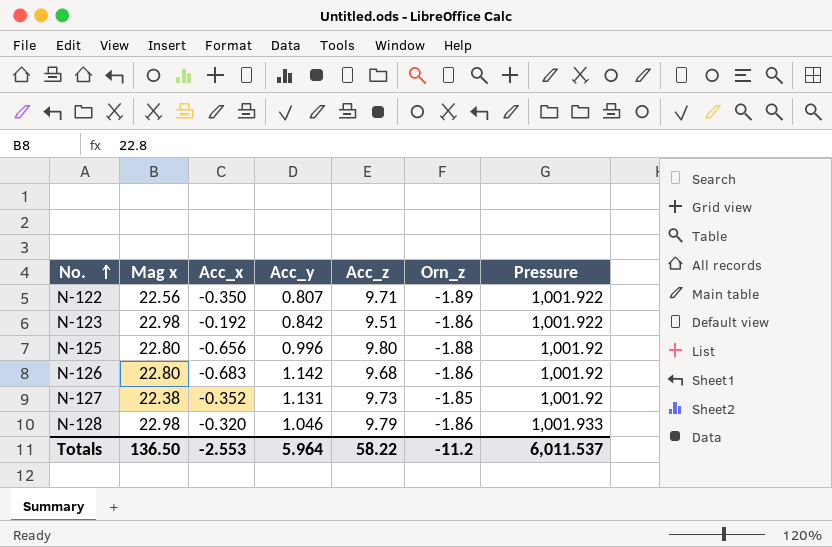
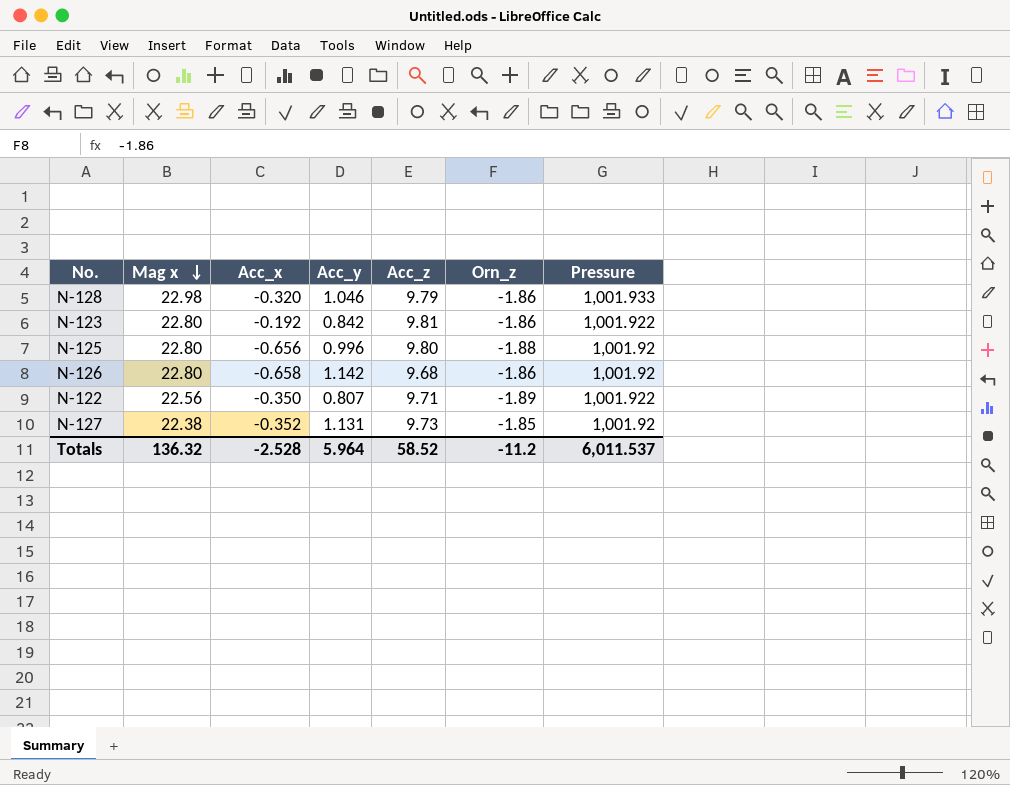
row order: No. ascending -> Mag x descending
N-123 | Mag x: 22.98 -> 22.80
N-123 | Acc_z: 9.51 -> 9.81
N-126 | Acc_x: -0.683 -> -0.658
Totals | Mag x: 136.50 -> 136.32
Totals | Acc_x: -2.553 -> -2.528
Totals | Acc_z: 58.22 -> 58.52

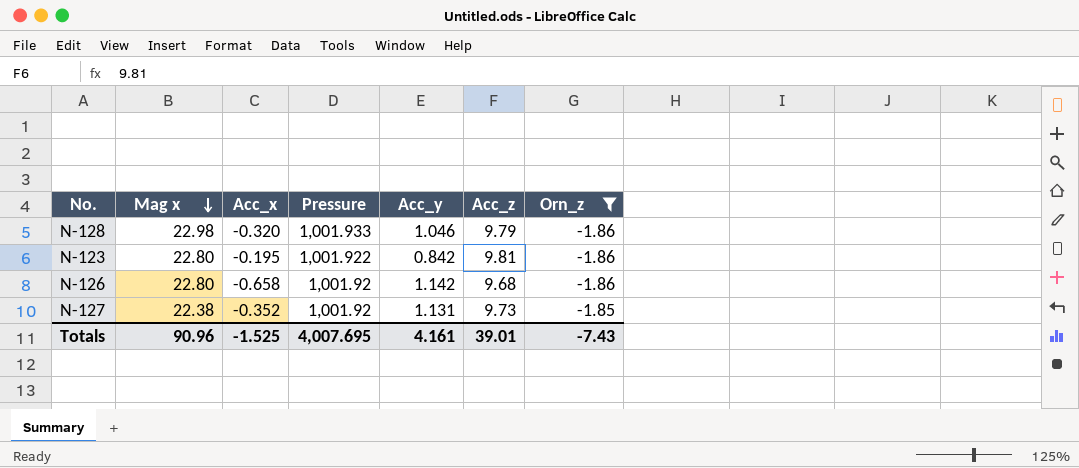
filter: none -> Orn_z >= -1.86
column Pressure | position: 7 -> 4
N-123 | Acc_x: -0.192 -> -0.195
Totals | Mag x: 136.32 -> 90.96
Totals | Acc_x: -2.528 -> -1.525
Totals | Pressure: 6,011.537 -> 4,007.695
Totals | Acc_y: 5.964 -> 4.161
Totals | Acc_z: 58.52 -> 39.01
Totals | Orn_z: -11.2 -> -7.43

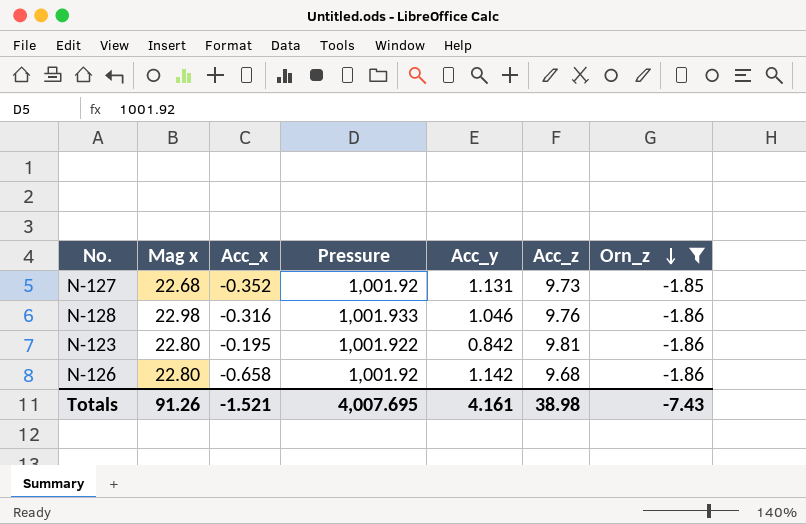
row order: Mag x descending -> Orn_z descending
N-127 | Mag x: 22.38 -> 22.68
N-128 | Acc_x: -0.320 -> -0.316
N-128 | Acc_z: 9.79 -> 9.76
Totals | Mag x: 90.96 -> 91.26
Totals | Acc_x: -1.525 -> -1.521
Totals | Acc_z: 39.01 -> 38.98

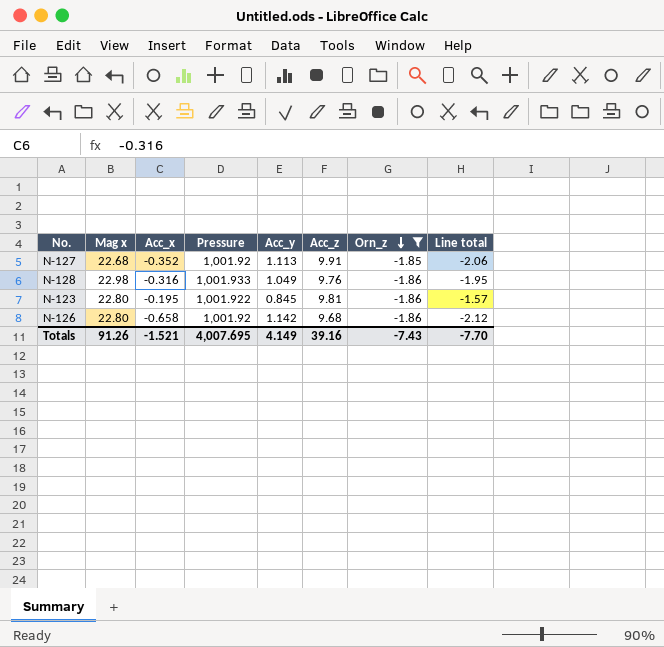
column Line total | formula: none -> [Acc_y] * [Orn_z]
N-127 | Acc_y: 1.131 -> 1.113
N-127 | Acc_z: 9.73 -> 9.91
N-128 | Acc_y: 1.046 -> 1.049
N-123 | Acc_y: 0.842 -> 0.845
Totals | Acc_y: 4.161 -> 4.149
Totals | Acc_z: 38.98 -> 39.16

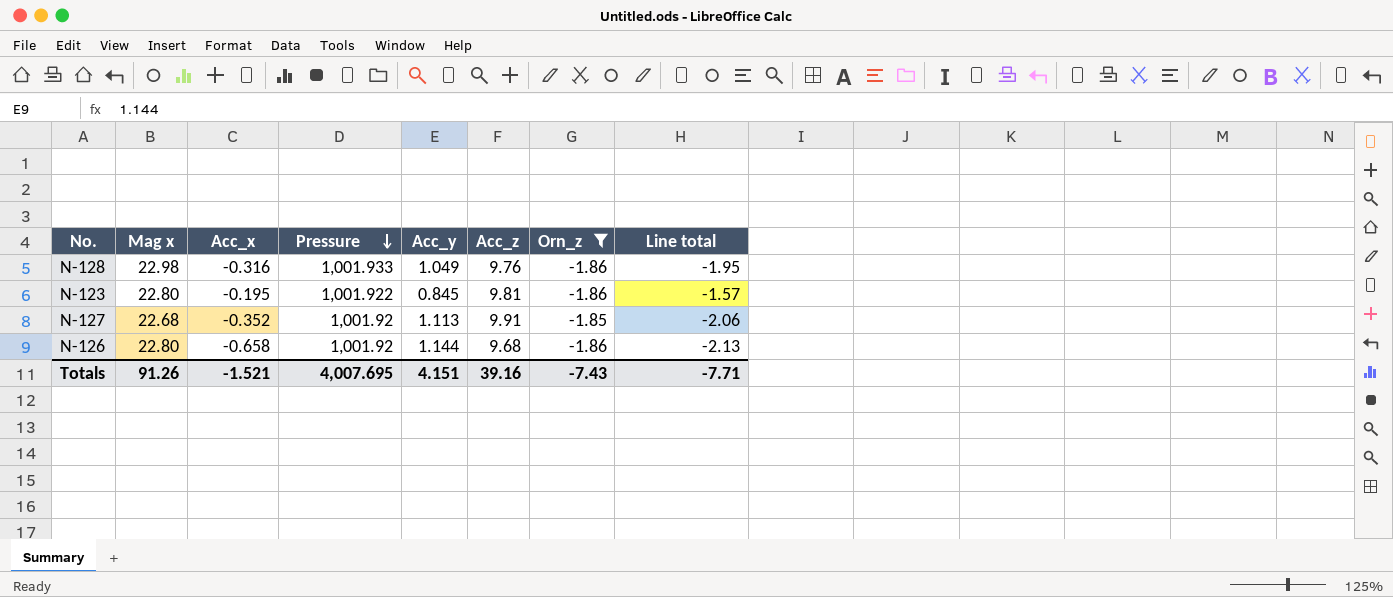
row order: Orn_z descending -> Pressure descending
N-126 | Acc_y: 1.142 -> 1.144
N-126 | Line total: -2.12 -> -2.13
Totals | Acc_y: 4.149 -> 4.151
Totals | Line total: -7.70 -> -7.71

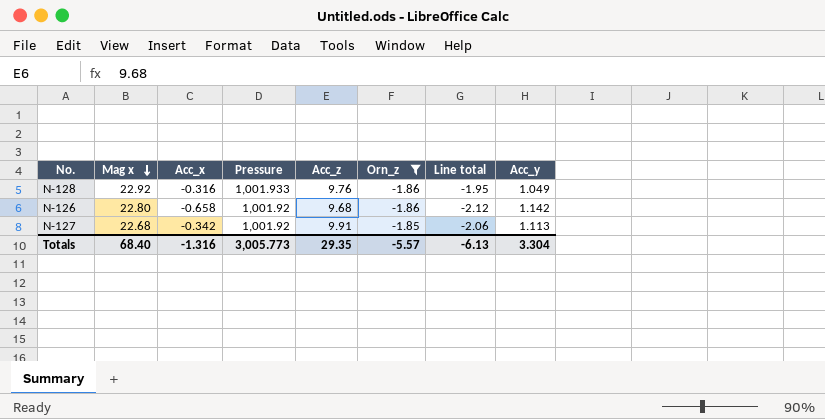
row order: Pressure descending -> Mag x descending
column Acc_y | position: 5 -> 8
row N-123: 22.80 | -0.195 | 1,001.922 | 0.845 | 9.81 | -1.86 | -1.57 -> none
N-128 | Mag x: 22.98 -> 22.92
N-126 | Line total: -2.13 -> -2.12
N-126 | Acc_y: 1.144 -> 1.142
N-127 | Acc_x: -0.352 -> -0.342
Totals | Mag x: 91.26 -> 68.40
Totals | Acc_x: -1.521 -> -1.316
Totals | Pressure: 4,007.695 -> 3,005.773
Totals | Acc_z: 39.16 -> 29.35
Totals | Orn_z: -7.43 -> -5.57
Totals | Line total: -7.71 -> -6.13
Totals | Acc_y: 4.151 -> 3.304

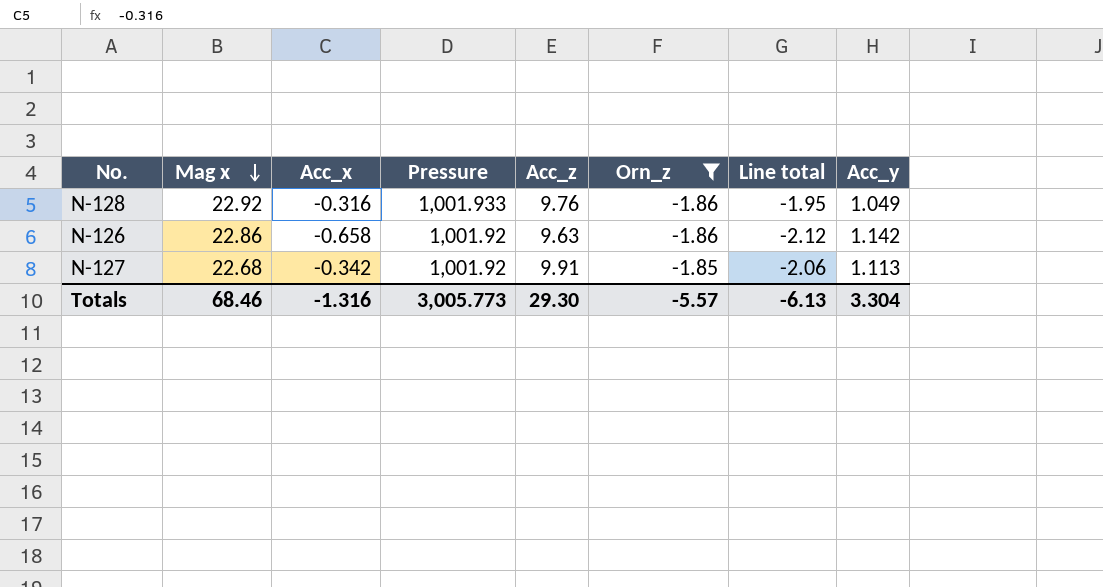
N-126 | Mag x: 22.80 -> 22.86
N-126 | Acc_z: 9.68 -> 9.63
Totals | Mag x: 68.40 -> 68.46
Totals | Acc_z: 29.35 -> 29.30

